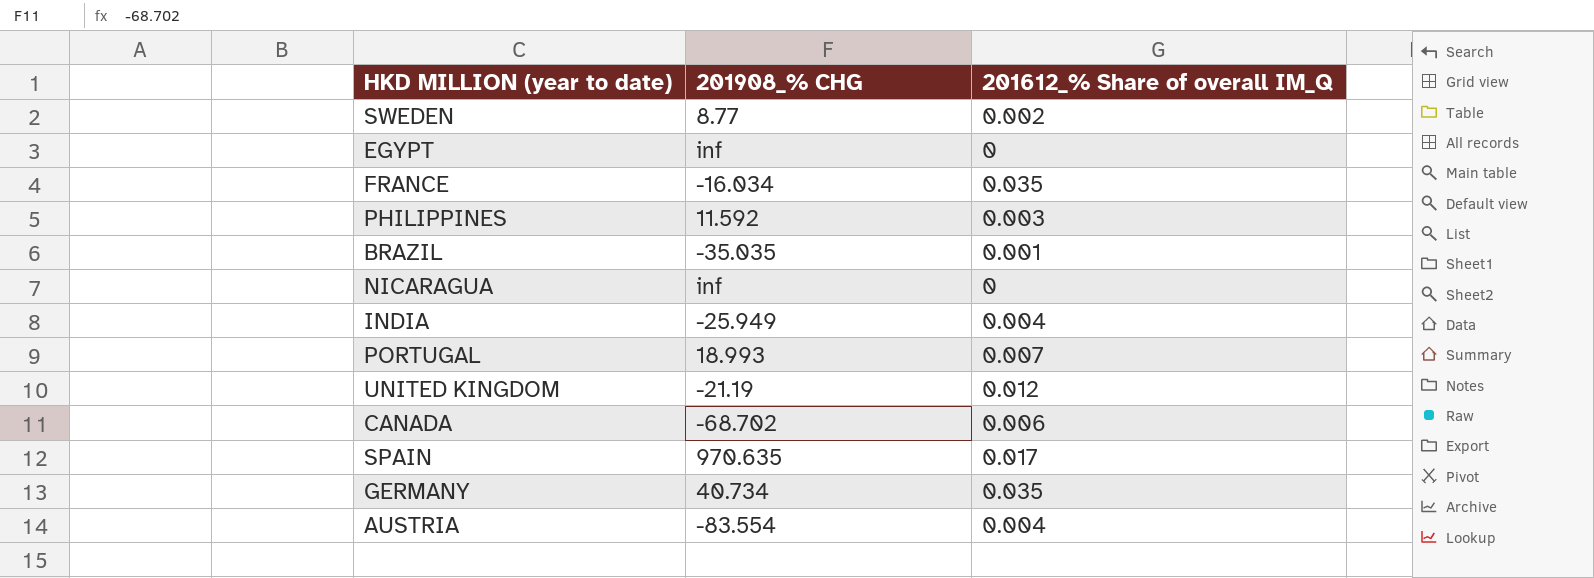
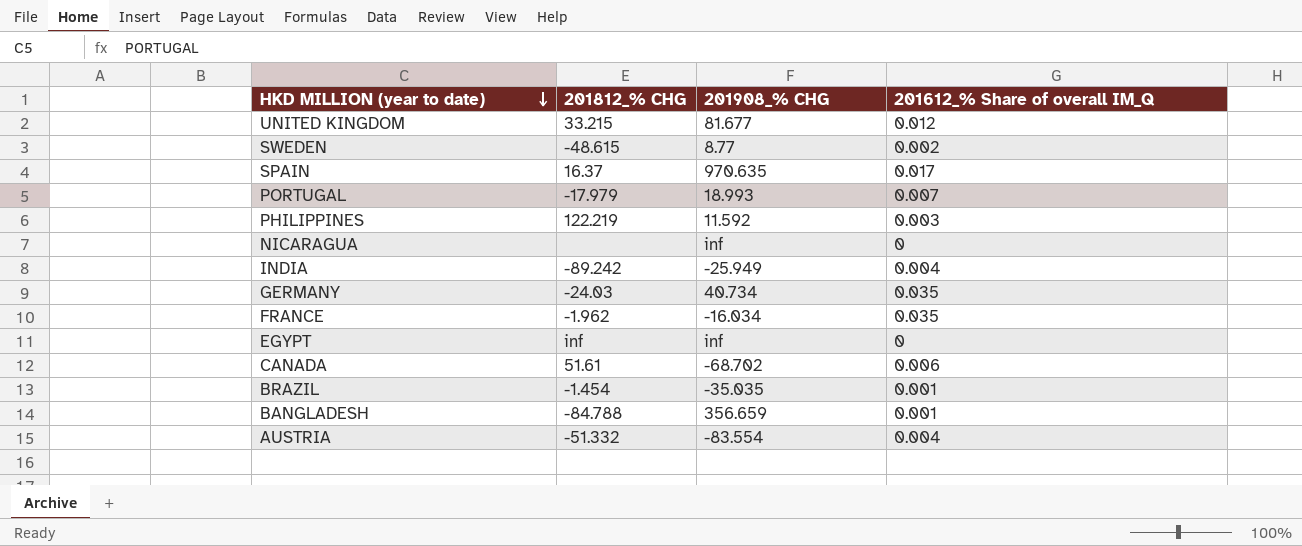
row order: none -> HKD MILLION (year to date) descending
column 201812_% CHG | position: none -> 2
UNITED KINGDOM | 201908_% CHG: -21.19 -> 81.677
row BANGLADESH: none -> -84.788 | 356.659 | 0.001

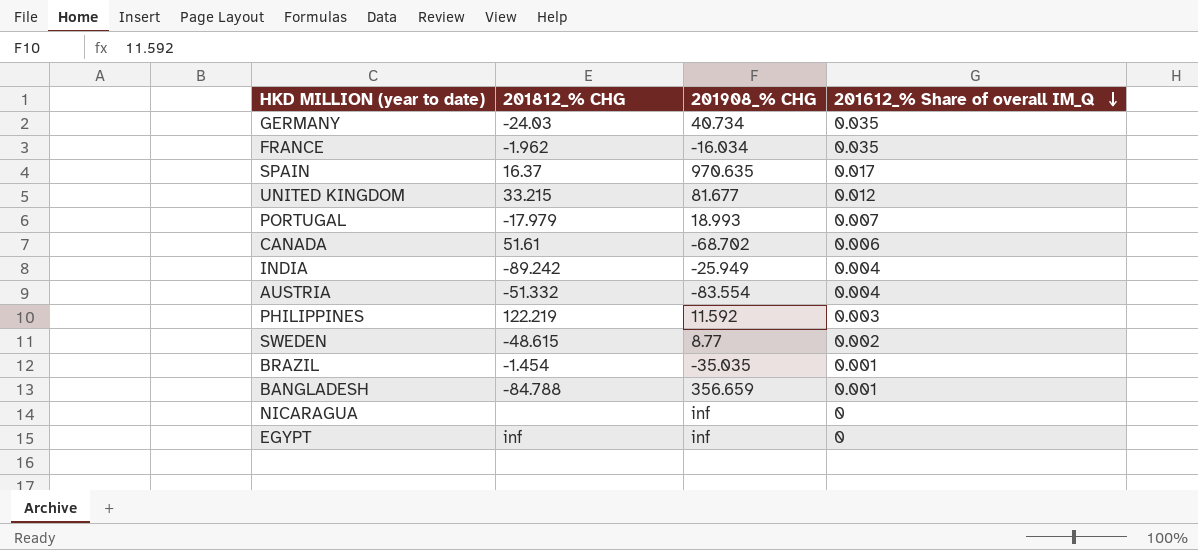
row order: HKD MILLION (year to date) descending -> 201612_% Share of overall IM_Q descending

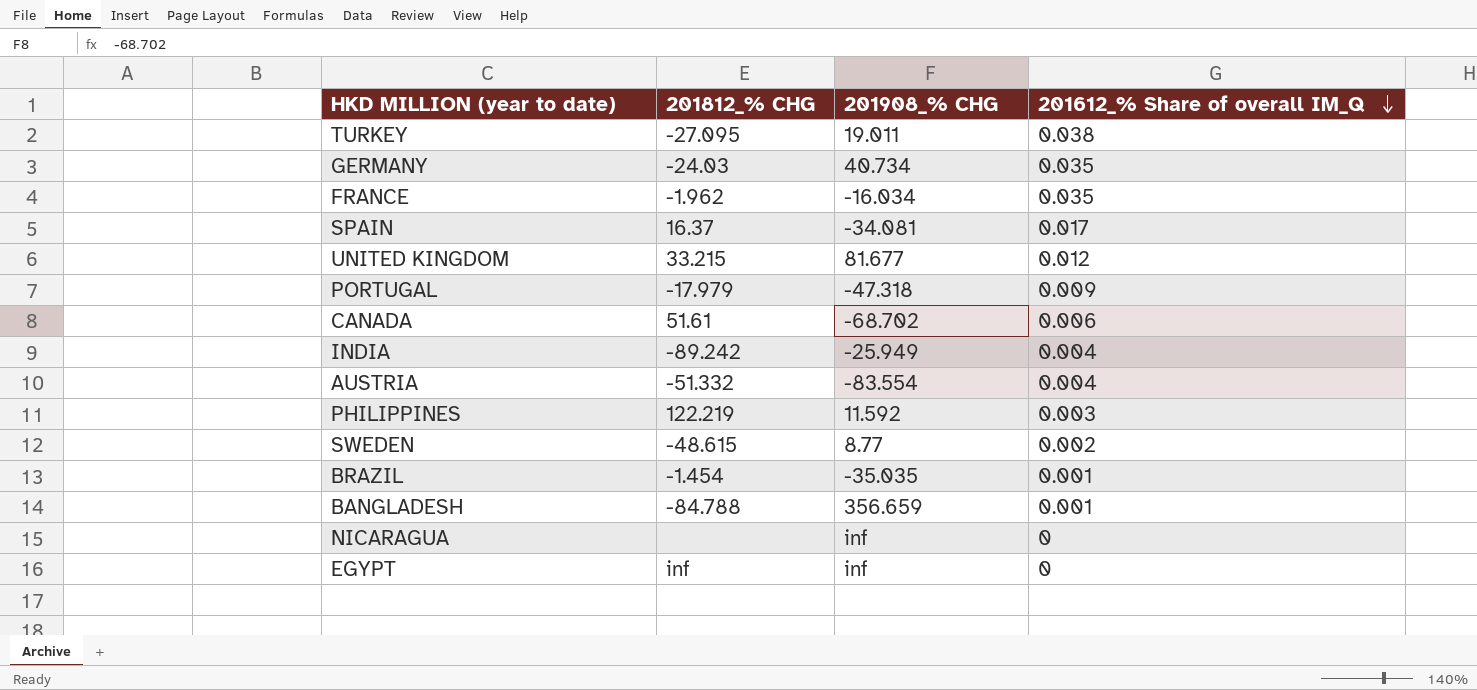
row TURKEY: none -> -27.095 | 19.011 | 0.038
SPAIN | 201908_% CHG: 970.635 -> -34.081
PORTUGAL | 201908_% CHG: 18.993 -> -47.318
PORTUGAL | 201612_% Share of overall IM_Q: 0.007 -> 0.009

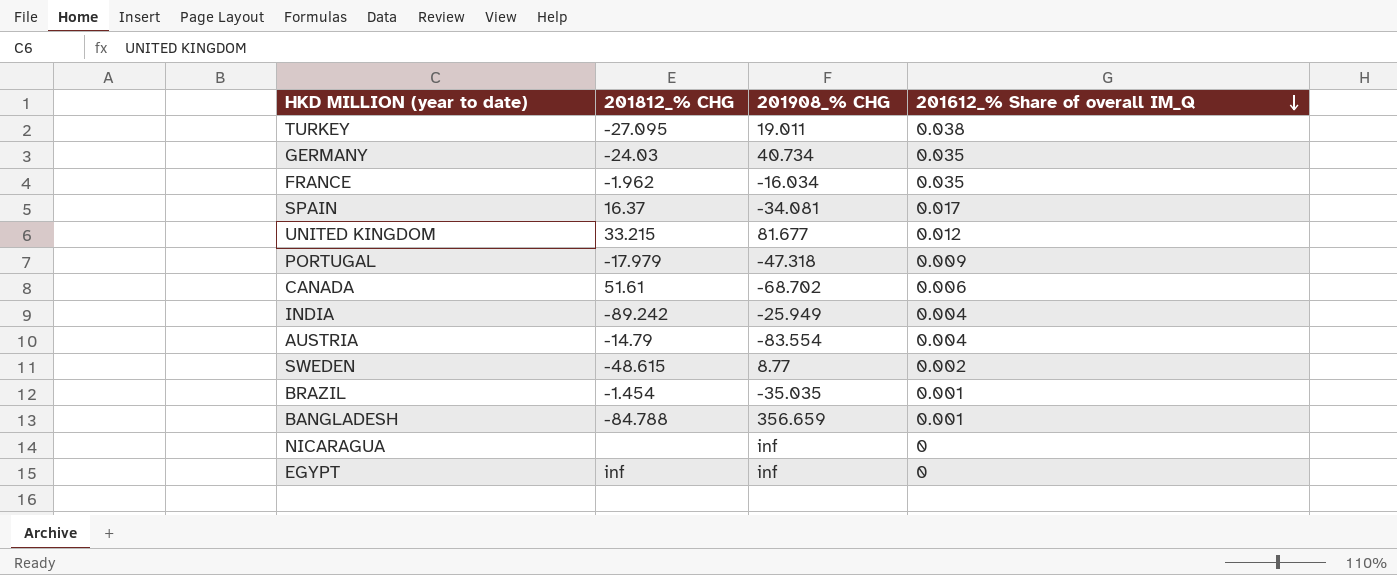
row PHILIPPINES: 122.219 | 11.592 | 0.003 -> none
AUSTRIA | 201812_% CHG: -51.332 -> -14.79

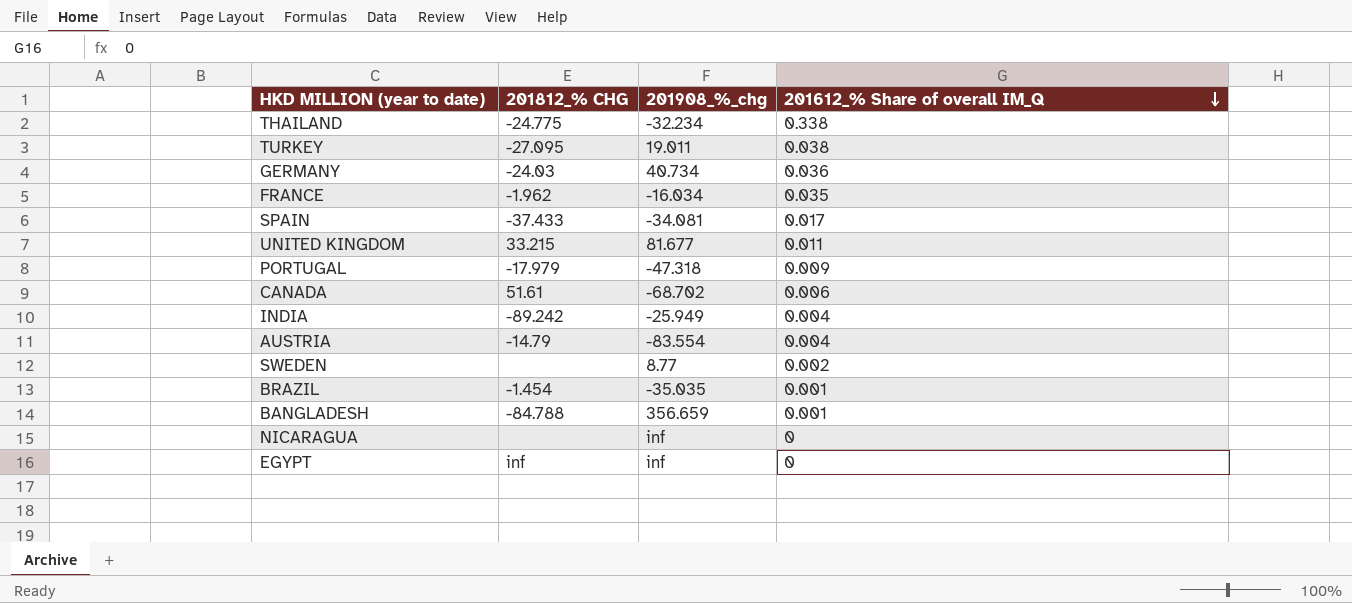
column name: 201908_% CHG -> 201908_%_chg
row THAILAND: none -> -24.775 | -32.234 | 0.338
GERMANY | 201612_% Share of overall IM_Q: 0.035 -> 0.036
SPAIN | 201812_% CHG: 16.37 -> -37.433
UNITED KINGDOM | 201612_% Share of overall IM_Q: 0.012 -> 0.011
SWEDEN | 201812_% CHG: -48.615 -> none

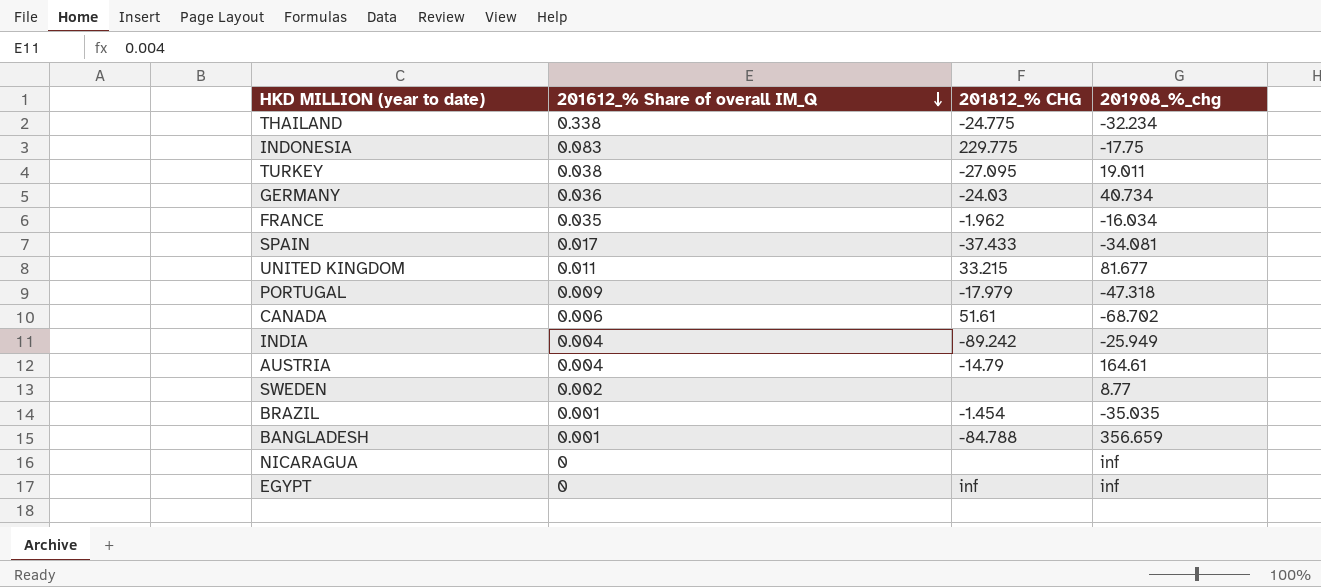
column 201612_% Share of overall IM_Q | position: 4 -> 2
row INDONESIA: none -> 0.083 | 229.775 | -17.75
AUSTRIA | 201908_%_chg: -83.554 -> 164.61

